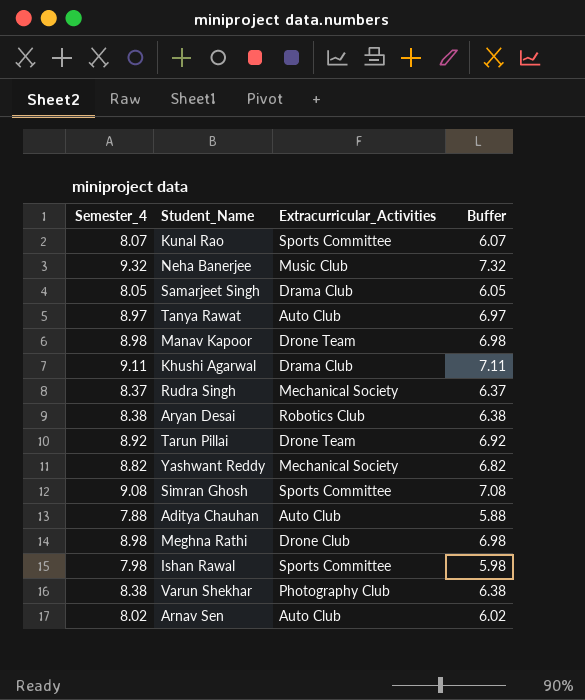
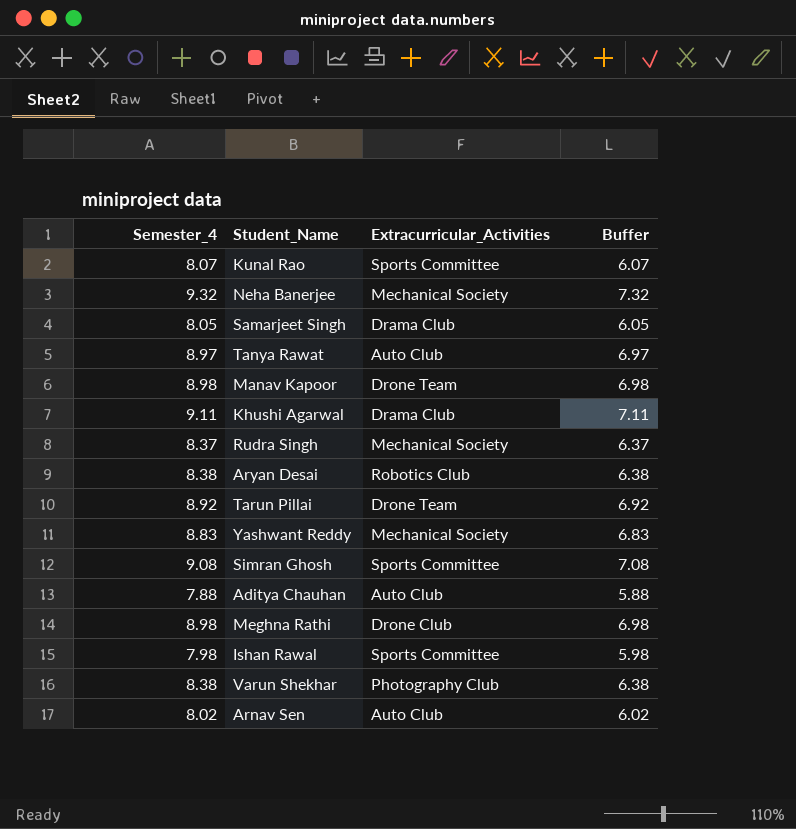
Neha Banerjee | Extracurricular_Activities: Music Club -> Mechanical Society
Yashwant Reddy | Semester_4: 8.82 -> 8.83
Yashwant Reddy | Buffer: 6.82 -> 6.83

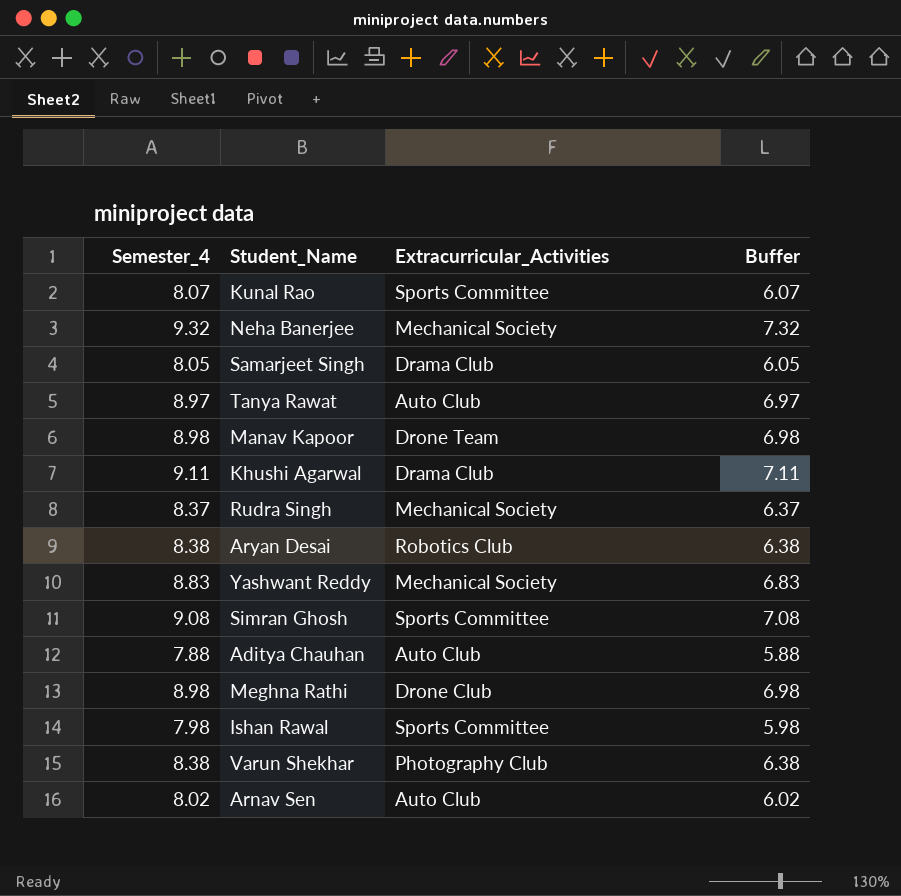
row Tarun Pillai: 8.92 | Drone Team | 6.92 -> none

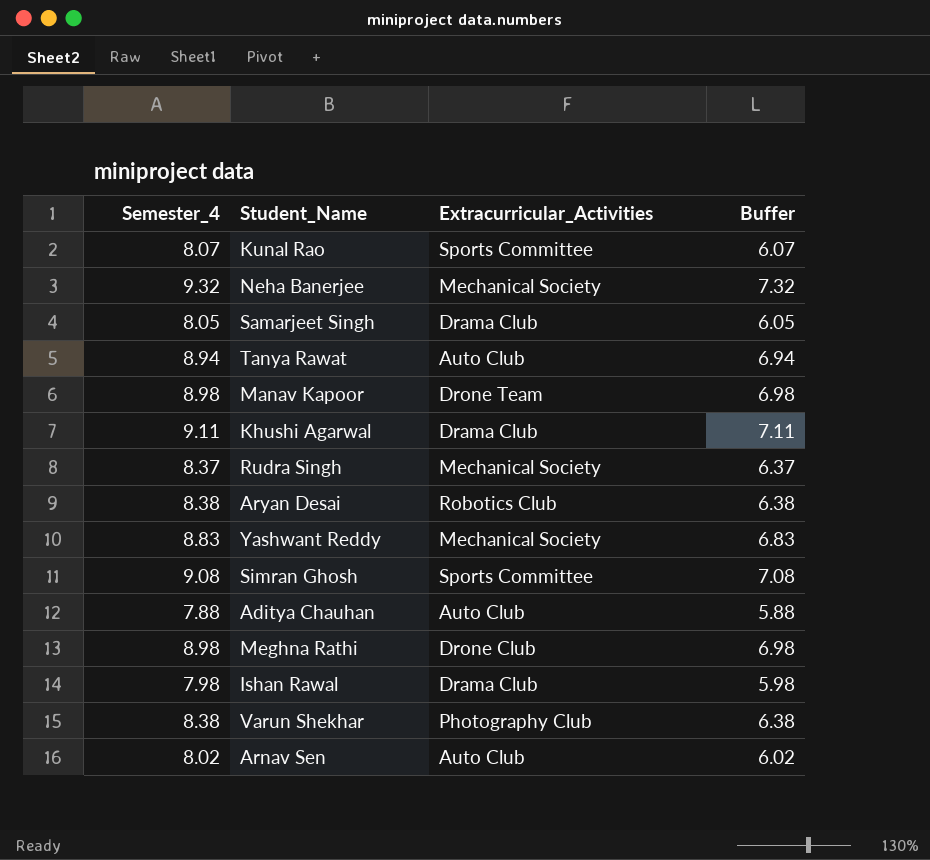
Tanya Rawat | Semester_4: 8.97 -> 8.94
Tanya Rawat | Buffer: 6.97 -> 6.94
Ishan Rawal | Extracurricular_Activities: Sports Committee -> Drama Club

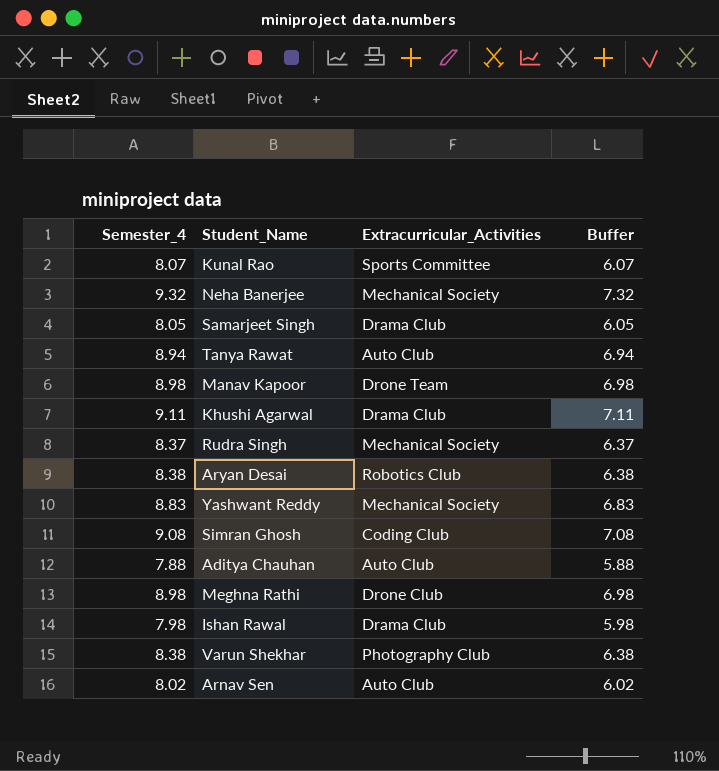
Simran Ghosh | Extracurricular_Activities: Sports Committee -> Coding Club

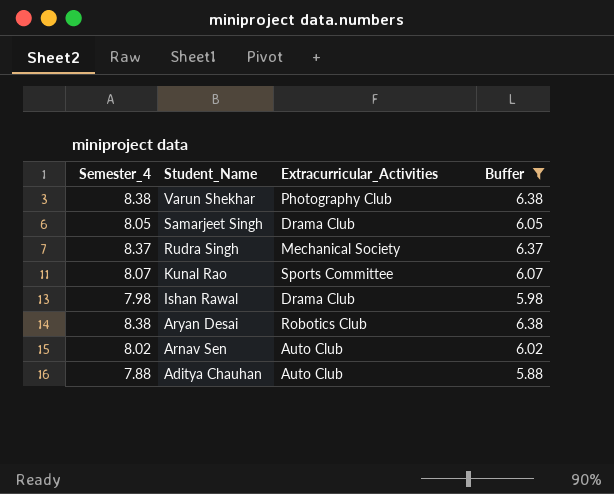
filter: none -> Buffer <= 6.38
row order: none -> Student_Name descending

